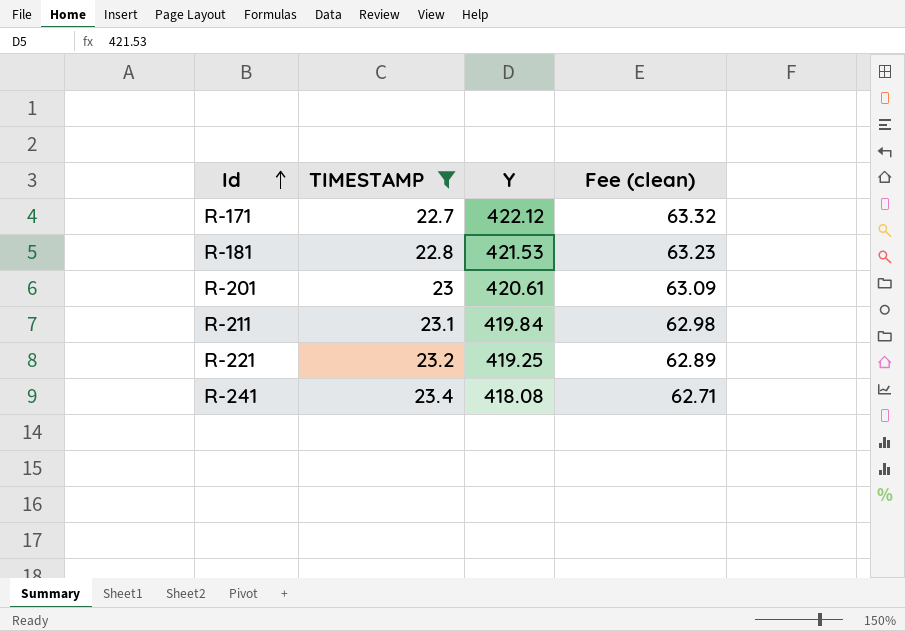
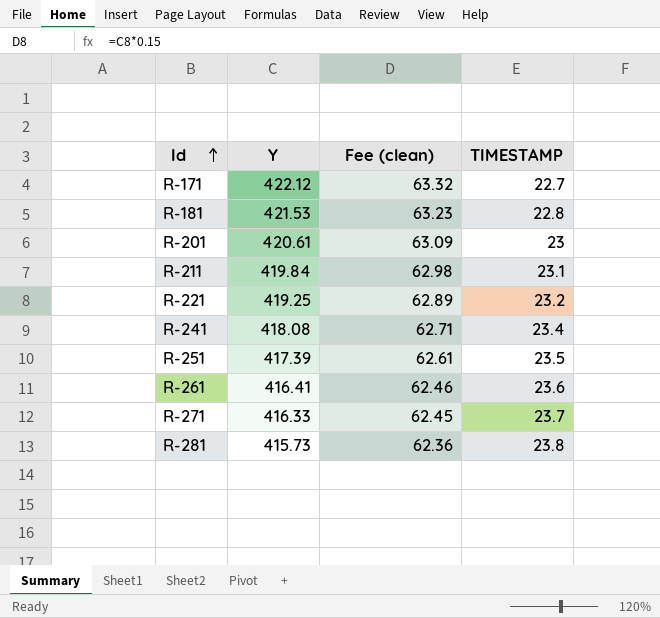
filter: TIMESTAMP <= 23.4 -> none
column TIMESTAMP | position: 2 -> 4

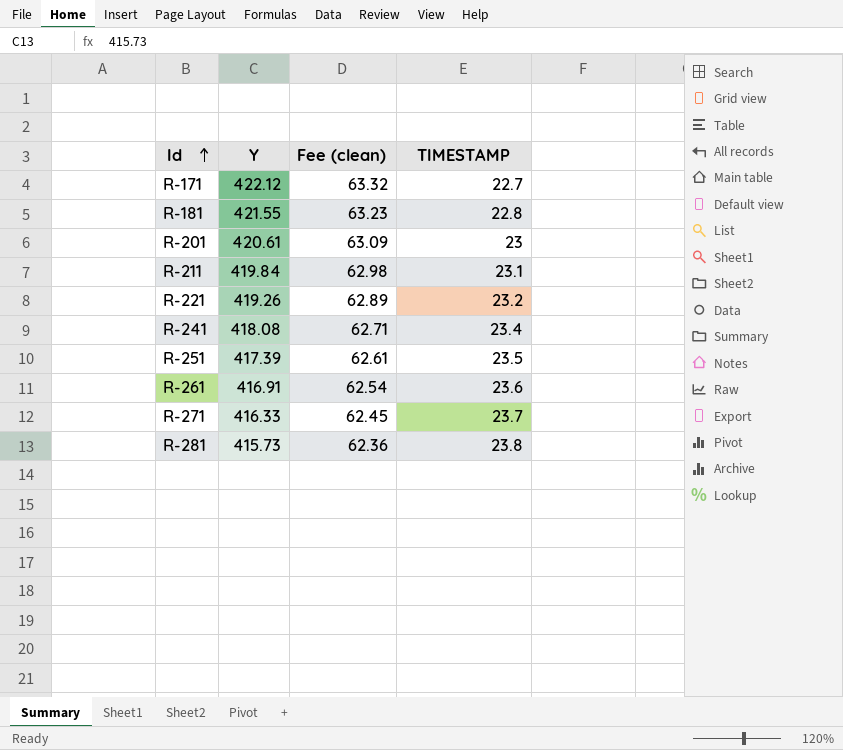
R-181 | Y: 421.53 -> 421.55
R-221 | Y: 419.25 -> 419.26
R-261 | Y: 416.41 -> 416.91
R-261 | Fee (clean): 62.46 -> 62.54

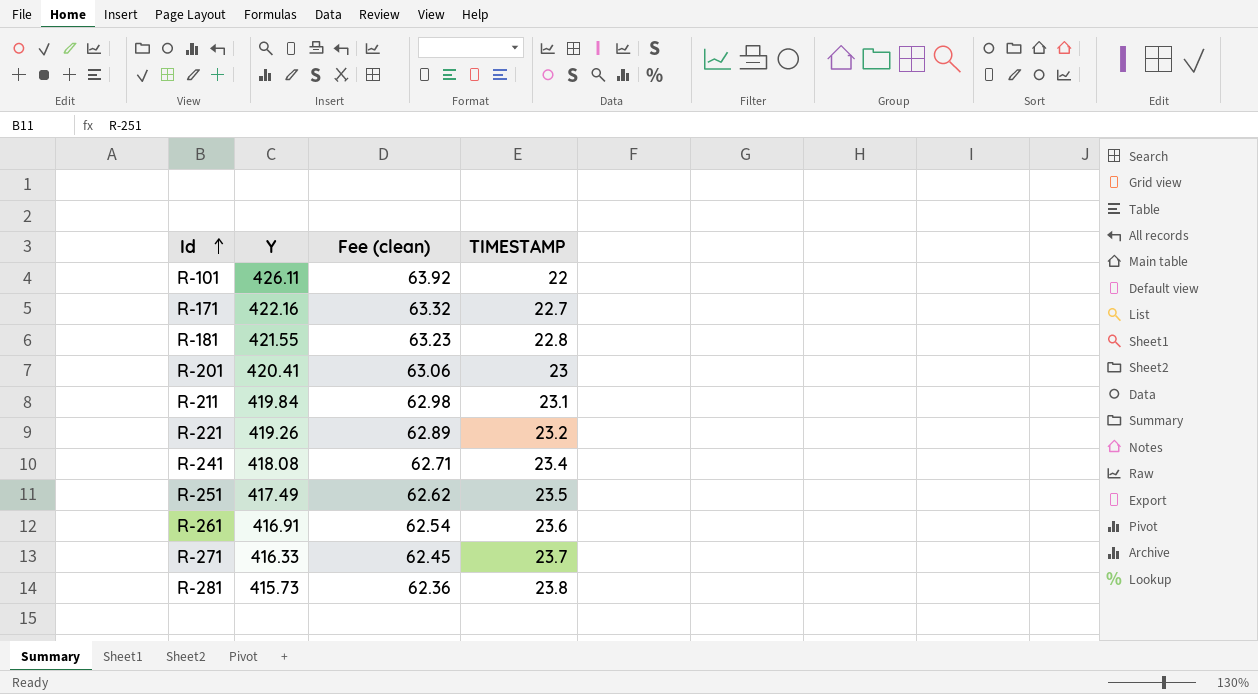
row R-101: none -> 426.11 | 63.92 | 22
R-171 | Y: 422.12 -> 422.16
R-201 | Y: 420.61 -> 420.41
R-201 | Fee (clean): 63.09 -> 63.06
R-251 | Y: 417.39 -> 417.49
R-251 | Fee (clean): 62.61 -> 62.62

